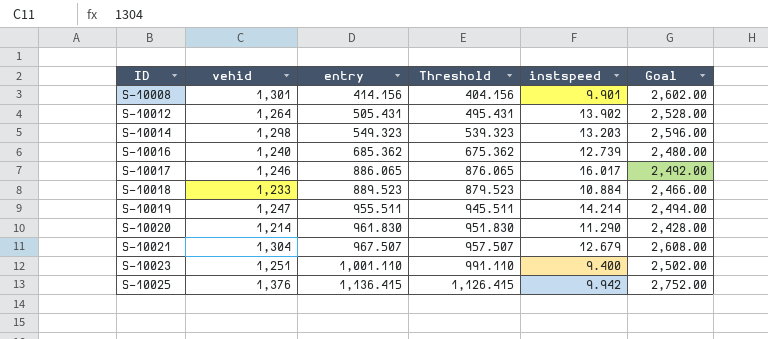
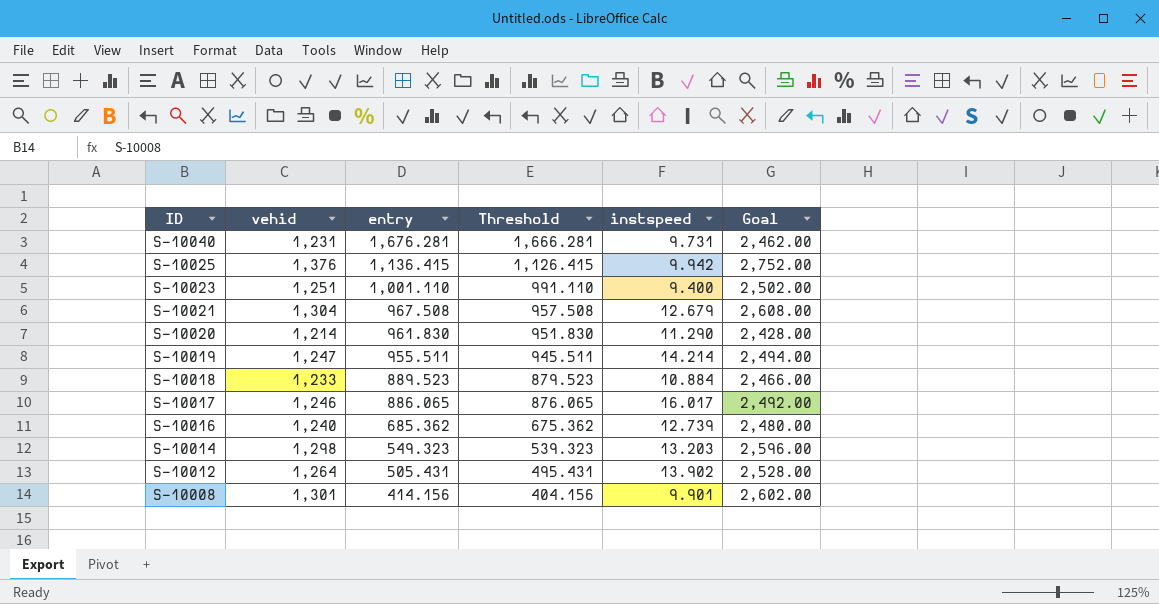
row order: ID ascending -> ID descending
row S-10040: none -> 1,231 | 1,676.281 | 1,666.281 | 9.731 | 2,462.00
S-10021 | entry: 967.507 -> 967.508
S-10021 | Threshold: 957.507 -> 957.508

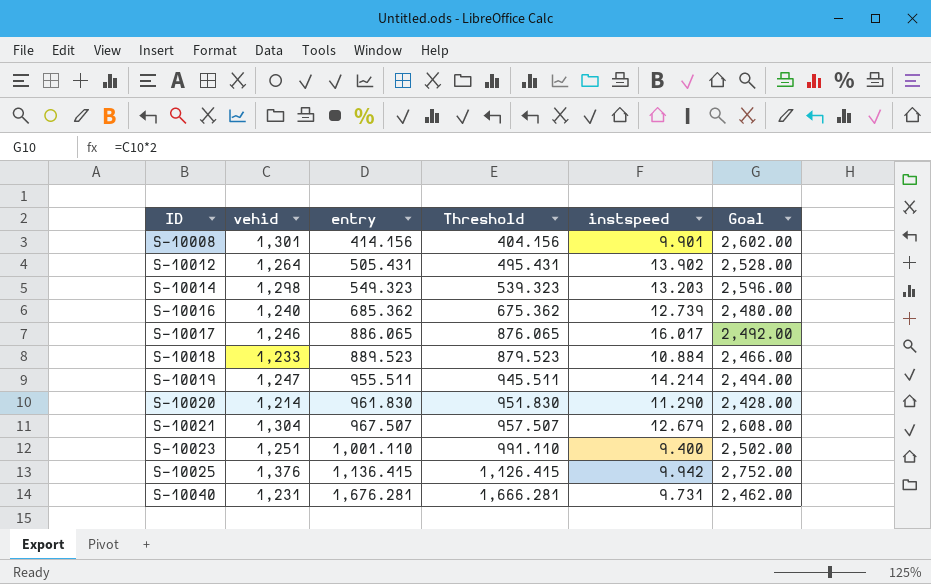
row order: ID descending -> ID ascending
S-10021 | entry: 967.508 -> 967.507
S-10021 | Threshold: 957.508 -> 957.507

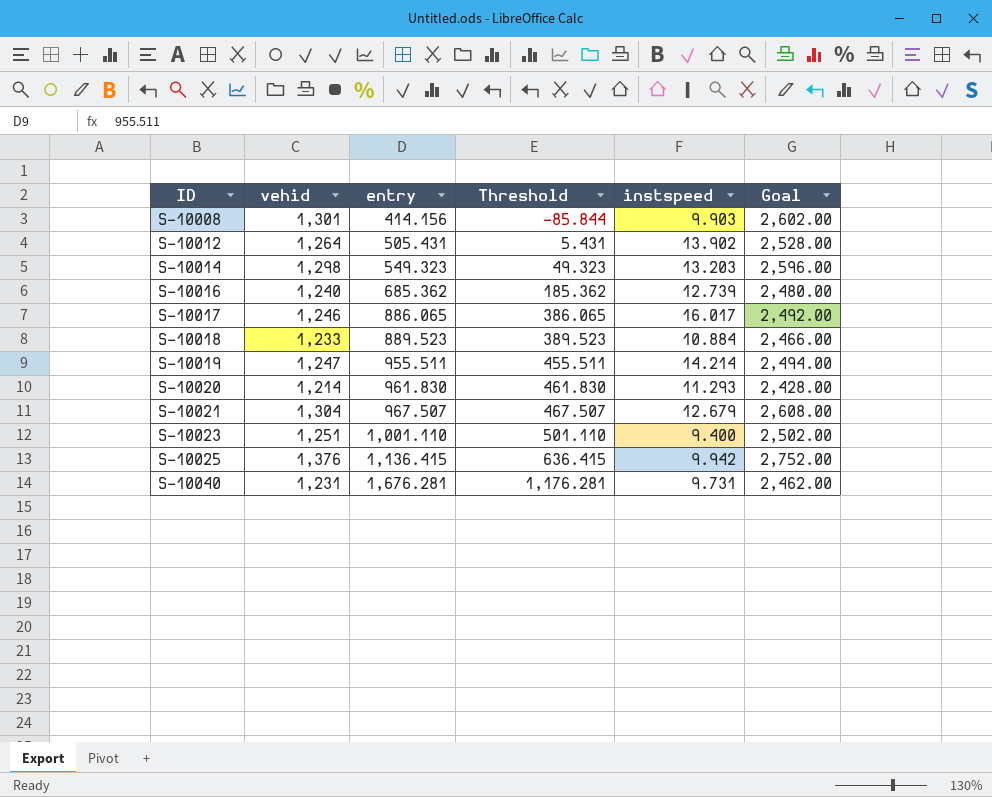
column Threshold | formula: [entry] - 10 -> [entry] - 500
S-10008 | instspeed: 9.901 -> 9.903
S-10020 | instspeed: 11.290 -> 11.293

